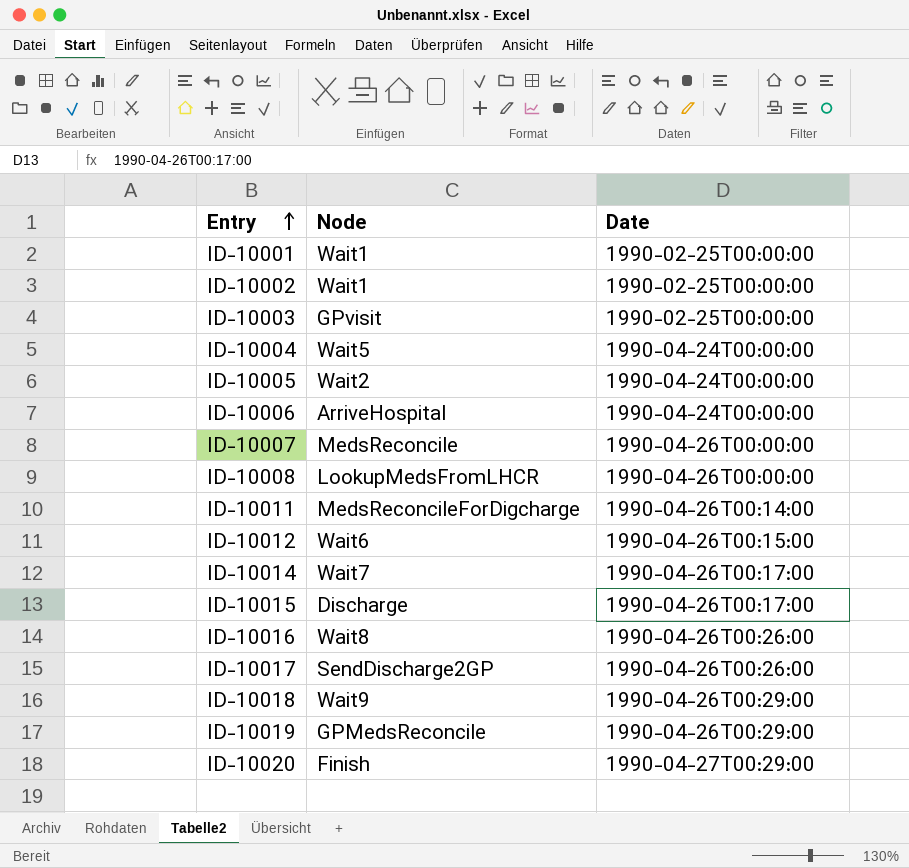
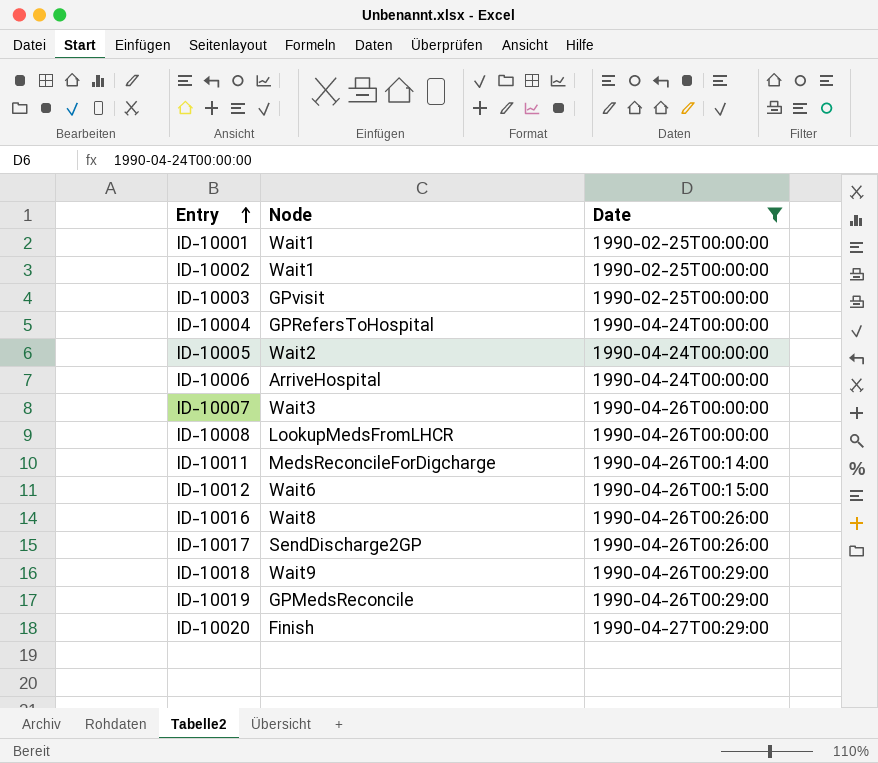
filter: none -> Date != 1990-04-26T00:17:00
ID-10004 | Node: Wait5 -> GPRefersToHospital
ID-10007 | Node: MedsReconcile -> Wait3

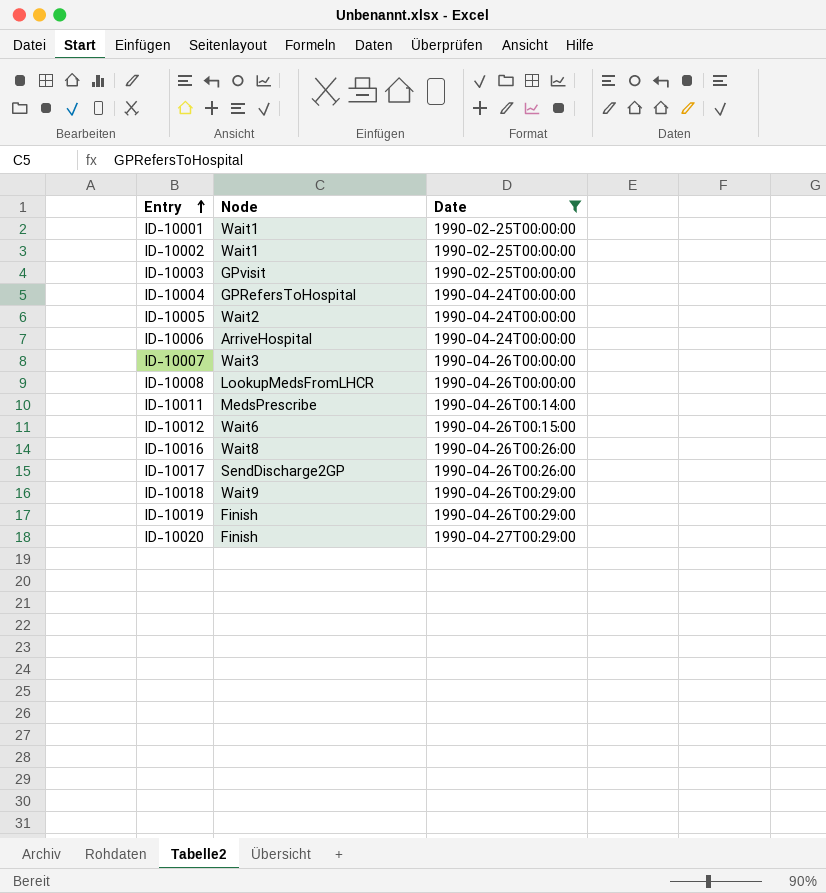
ID-10011 | Node: MedsReconcileForDigcharge -> MedsPrescribe
ID-10019 | Node: GPMedsReconcile -> Finish

